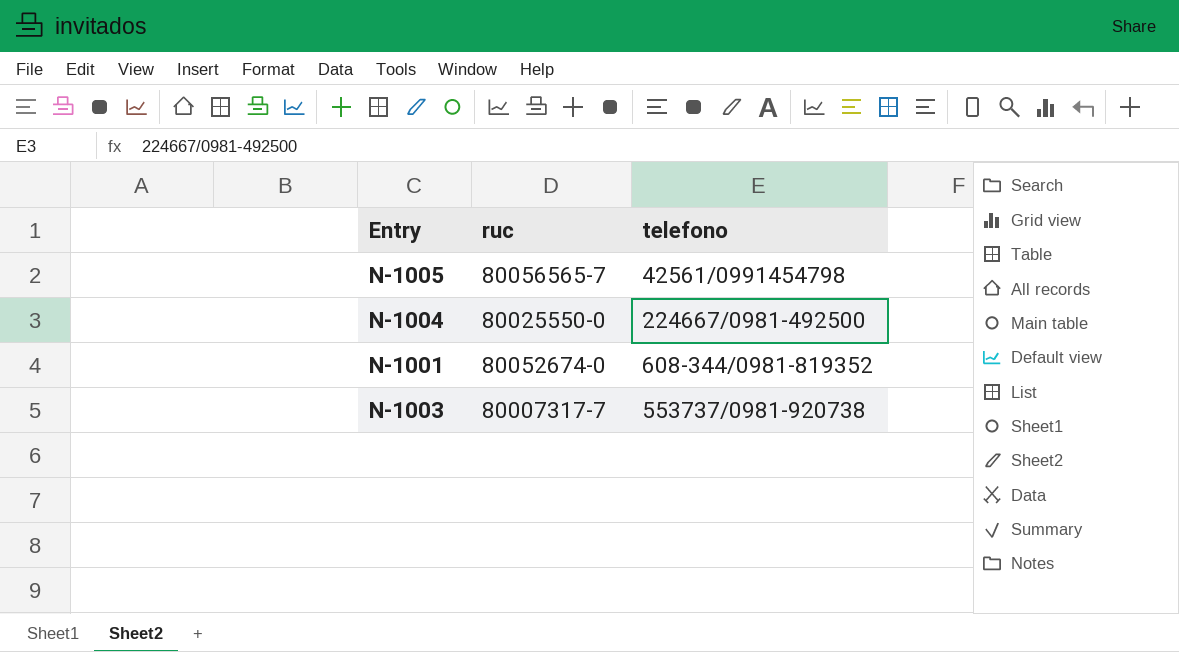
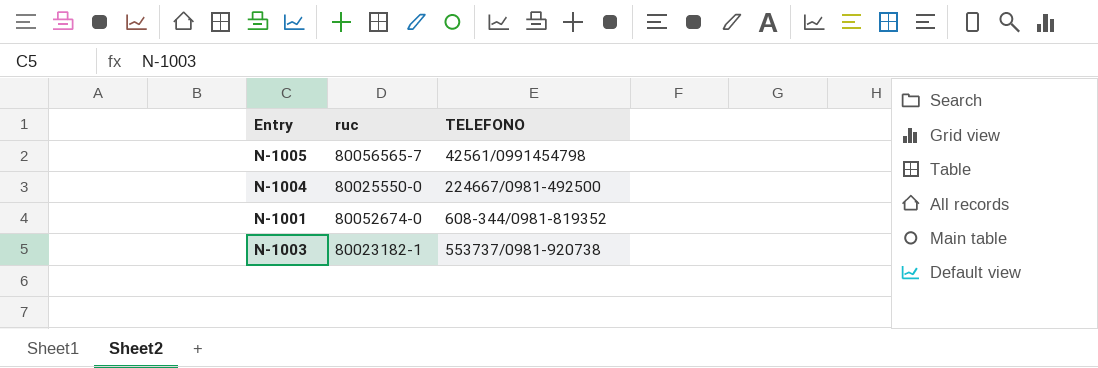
column name: telefono -> TELEFONO
N-1003 | ruc: 80007317-7 -> 80023182-1

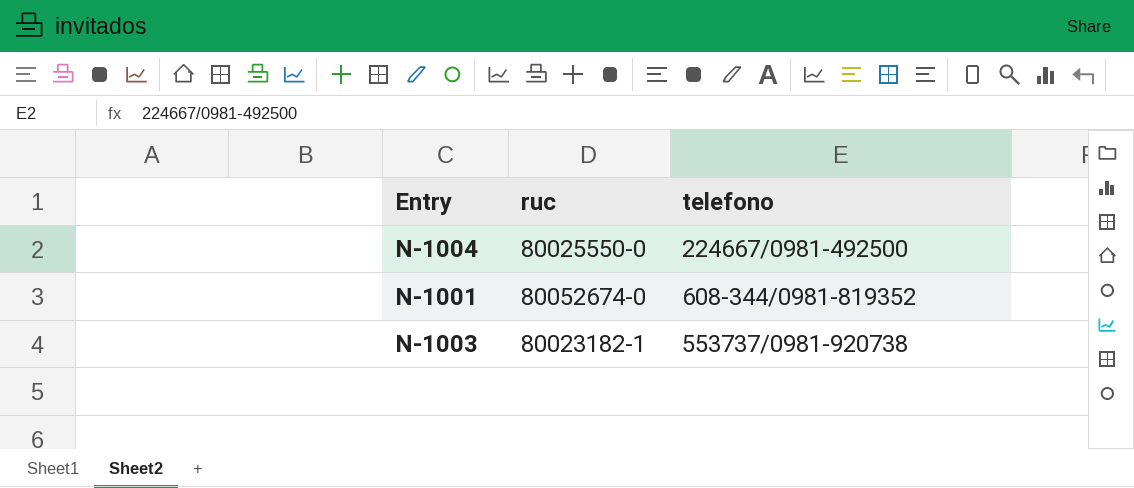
column name: TELEFONO -> telefono
row N-1005: 80056565-7 | 42561/0991454798 -> none

